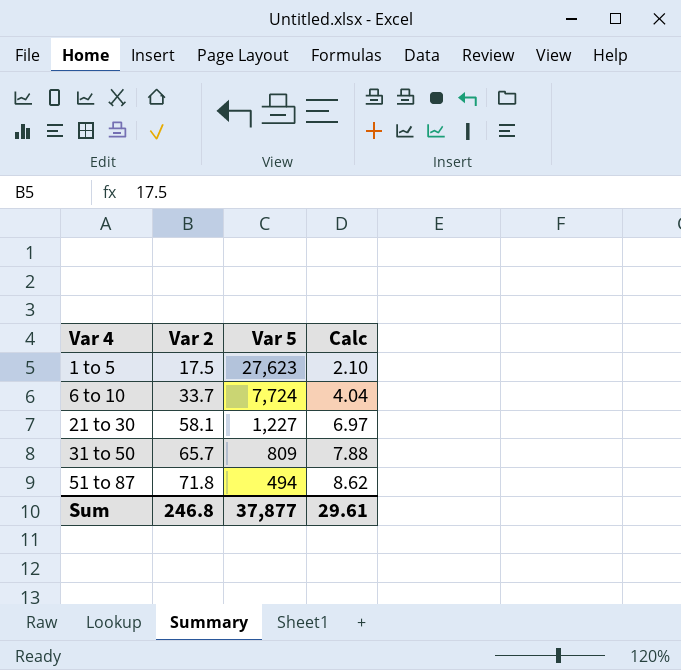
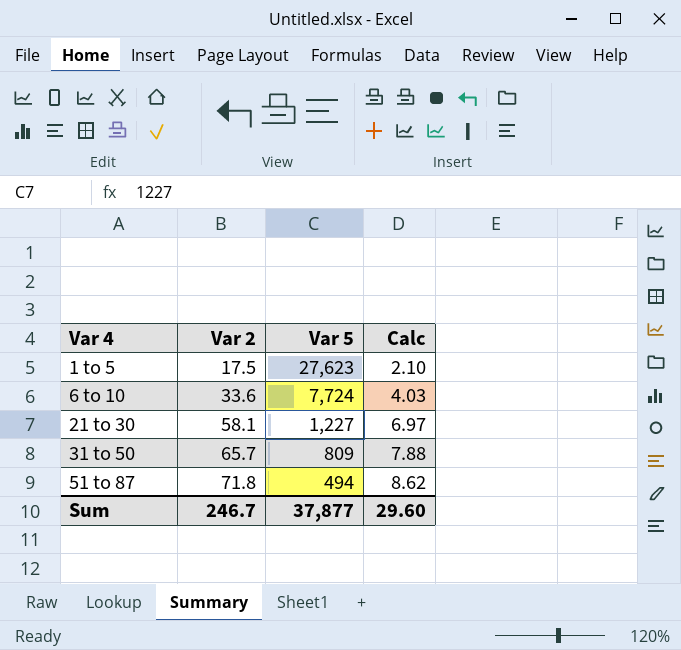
6 to 10 | Var 2: 33.7 -> 33.6
6 to 10 | Calc: 4.04 -> 4.03
Sum | Var 2: 246.8 -> 246.7
Sum | Calc: 29.61 -> 29.60

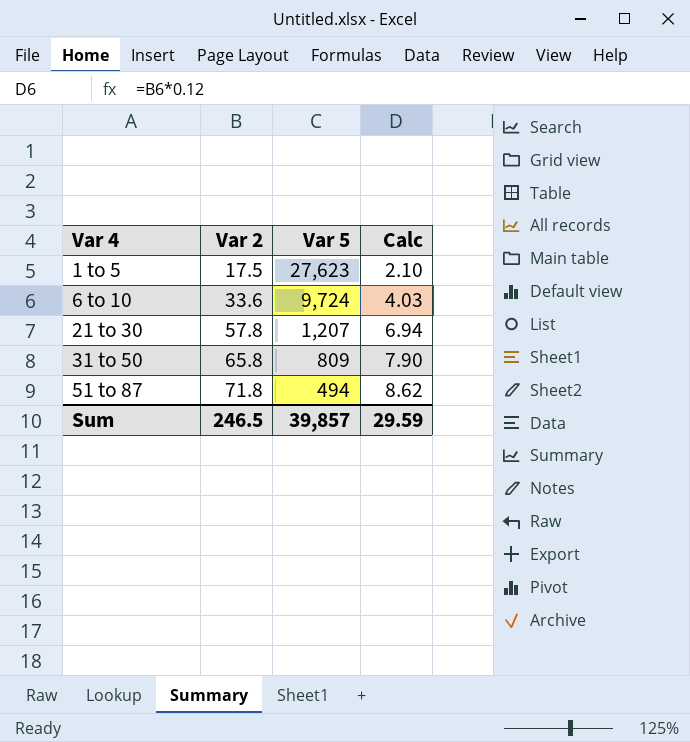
6 to 10 | Var 5: 7,724 -> 9,724
21 to 30 | Var 2: 58.1 -> 57.8
21 to 30 | Var 5: 1,227 -> 1,207
21 to 30 | Calc: 6.97 -> 6.94
31 to 50 | Var 2: 65.7 -> 65.8
31 to 50 | Calc: 7.88 -> 7.90
Sum | Var 2: 246.7 -> 246.5
Sum | Var 5: 37,877 -> 39,857
Sum | Calc: 29.60 -> 29.59

